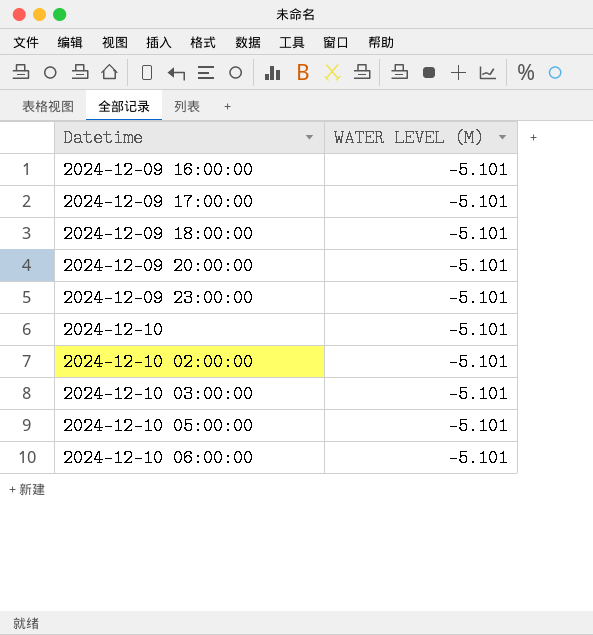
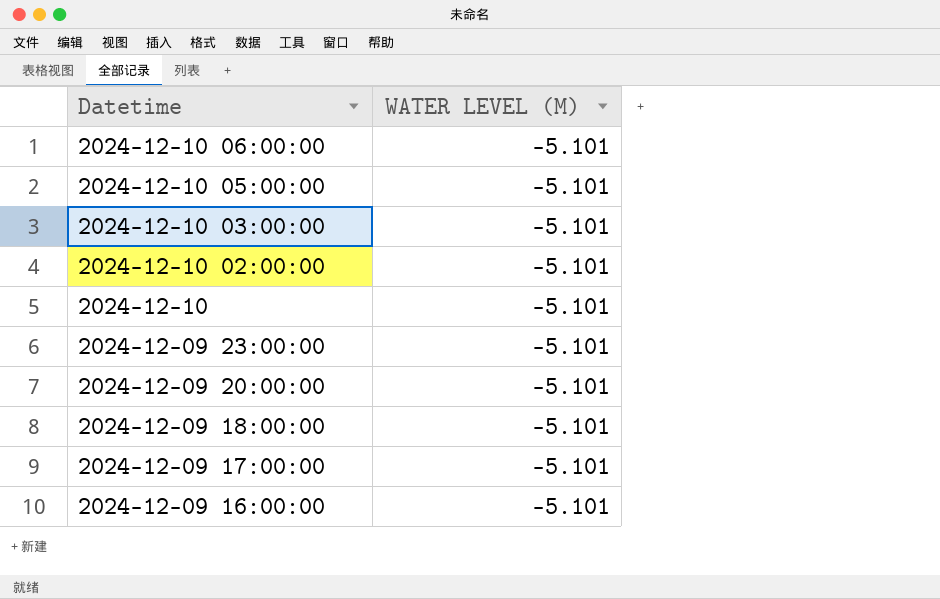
row order: Datetime ascending -> Datetime descending

